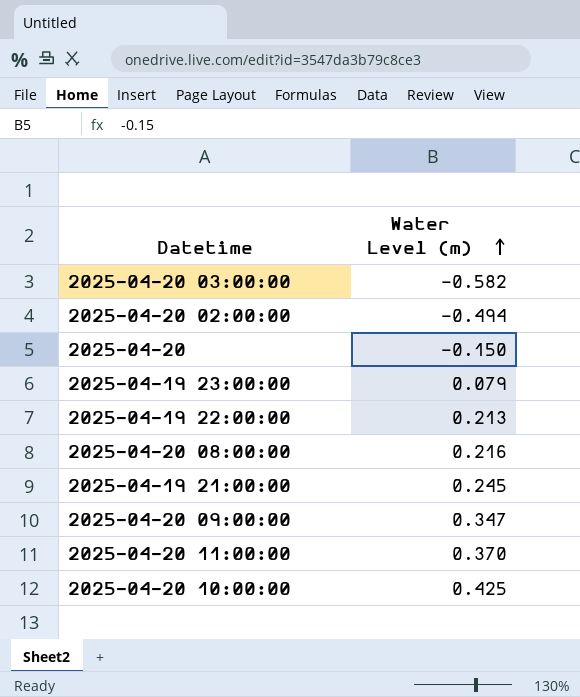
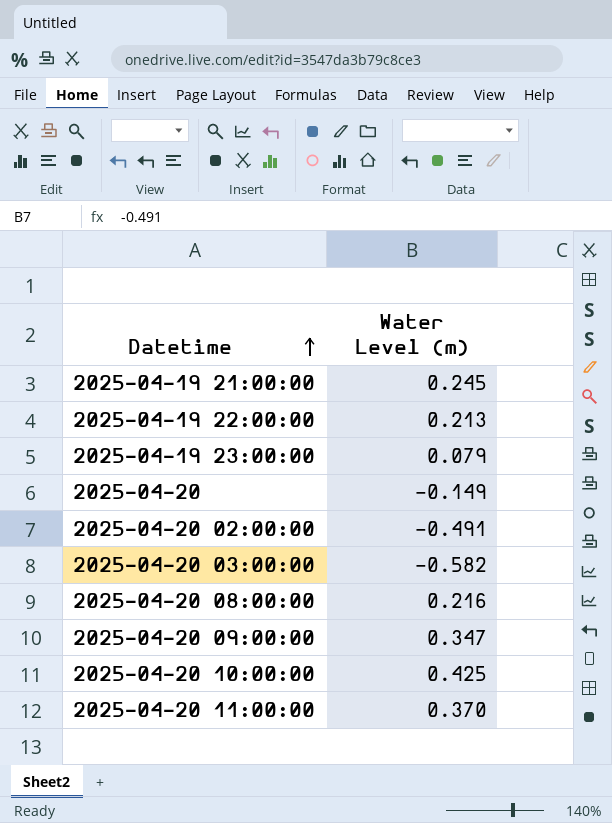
row order: Water Level (m) ascending -> Datetime ascending
2025-04-20 | Water Level (m): -0.150 -> -0.149
2025-04-20 02:00:00 | Water Level (m): -0.494 -> -0.491

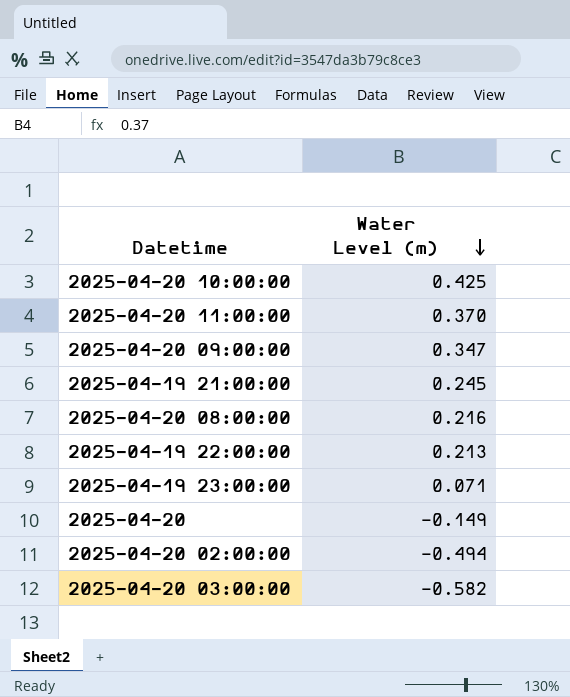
row order: Datetime ascending -> Water Level (m) descending
2025-04-19 23:00:00 | Water Level (m): 0.079 -> 0.071
2025-04-20 02:00:00 | Water Level (m): -0.491 -> -0.494

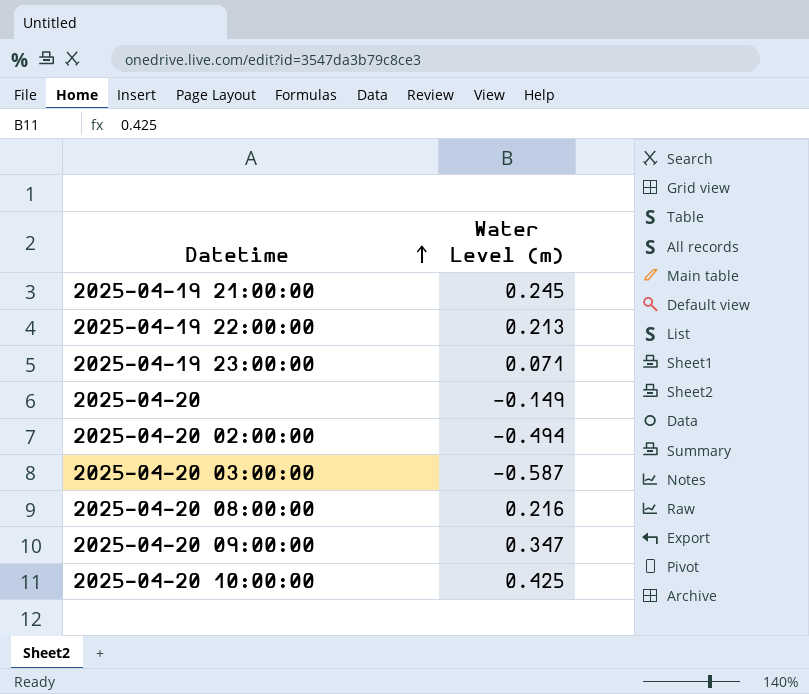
row order: Water Level (m) descending -> Datetime ascending
row 2025-04-20 11:00:00: 0.370 -> none
2025-04-20 03:00:00 | Water Level (m): -0.582 -> -0.587

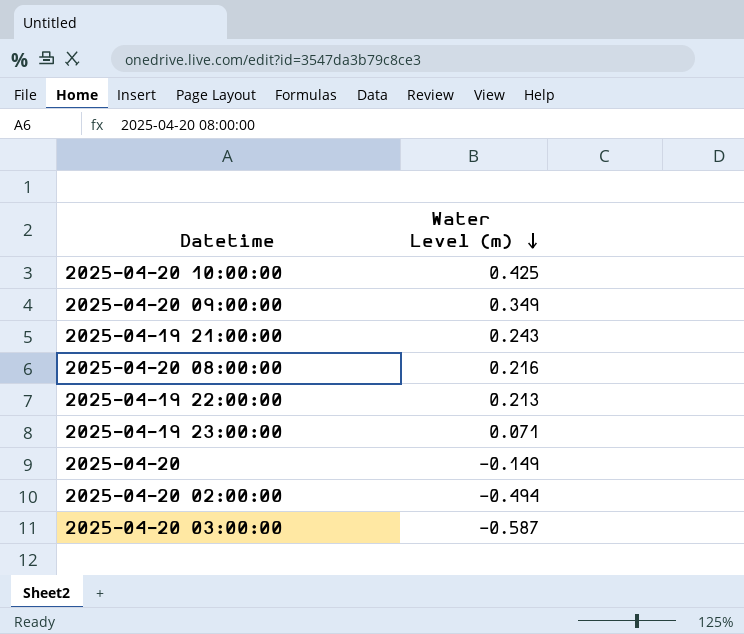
row order: Datetime ascending -> Water Level (m) descending
2025-04-20 09:00:00 | Water Level (m): 0.347 -> 0.349
2025-04-19 21:00:00 | Water Level (m): 0.245 -> 0.243

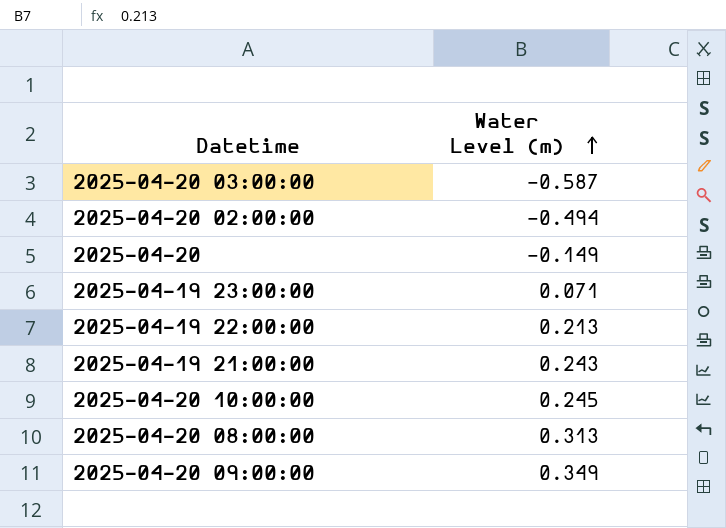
row order: Water Level (m) descending -> Water Level (m) ascending
2025-04-20 10:00:00 | Water Level (m): 0.425 -> 0.245
2025-04-20 08:00:00 | Water Level (m): 0.216 -> 0.313

